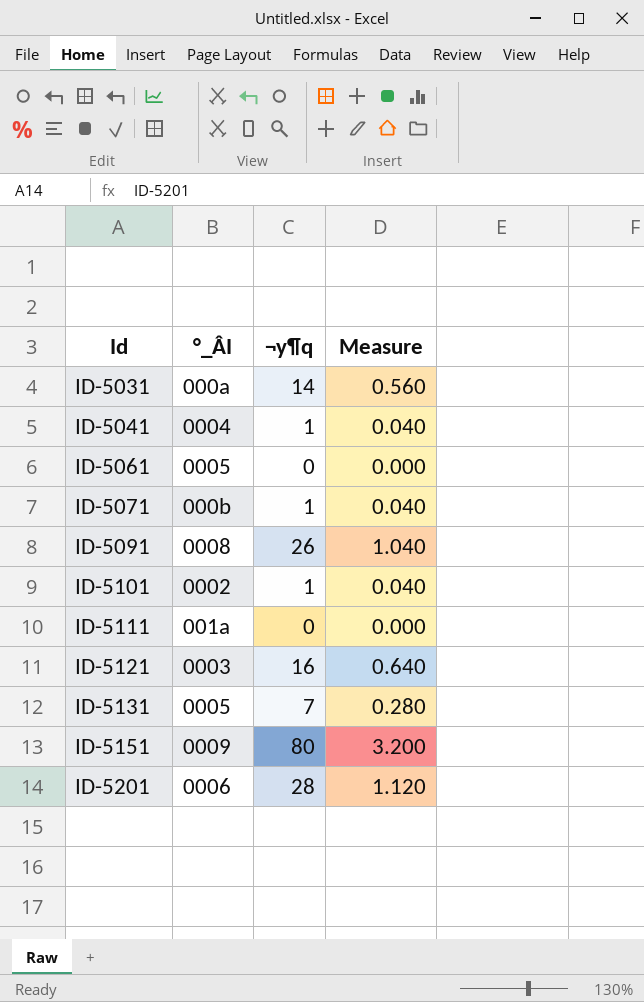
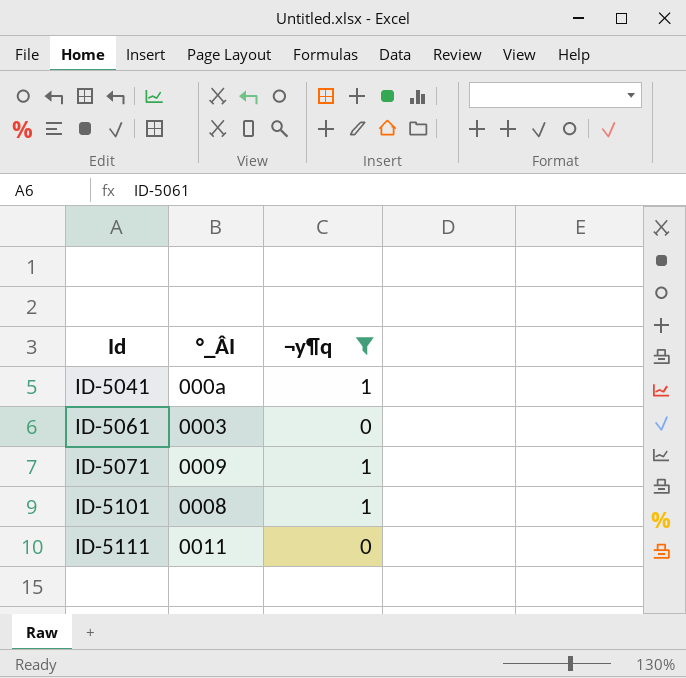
filter: none -> ¬y¶q <= 1
column Measure | formula: [¬y¶q] * 0.04 -> none
ID-5041 | °_ÂI: 0004 -> 000a
ID-5061 | °_ÂI: 0005 -> 0003
ID-5071 | °_ÂI: 000b -> 0009
ID-5101 | °_ÂI: 0002 -> 0008
ID-5111 | °_ÂI: 001a -> 0011

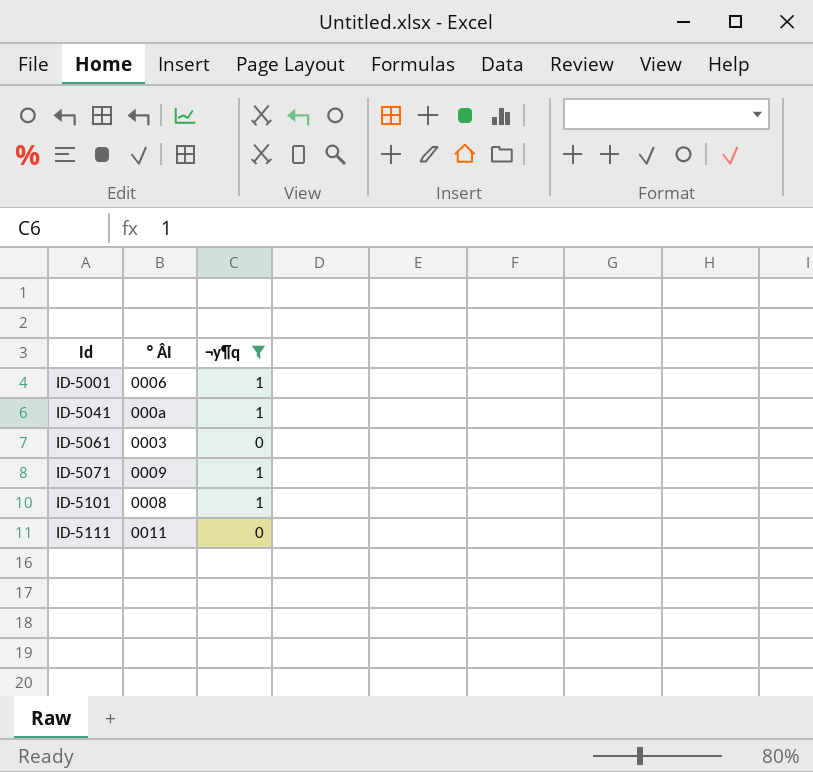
column name: °_ÂI -> ° ÂI
row ID-5001: none -> 0006 | 1

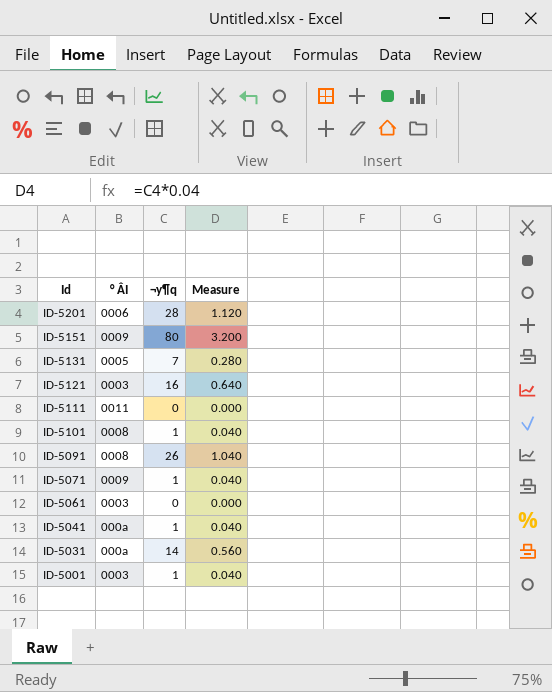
filter: ¬y¶q <= 1 -> none
row order: Id ascending -> Id descending
column Measure | formula: none -> [¬y¶q] * 0.04
ID-5001 | ° ÂI: 0006 -> 0003

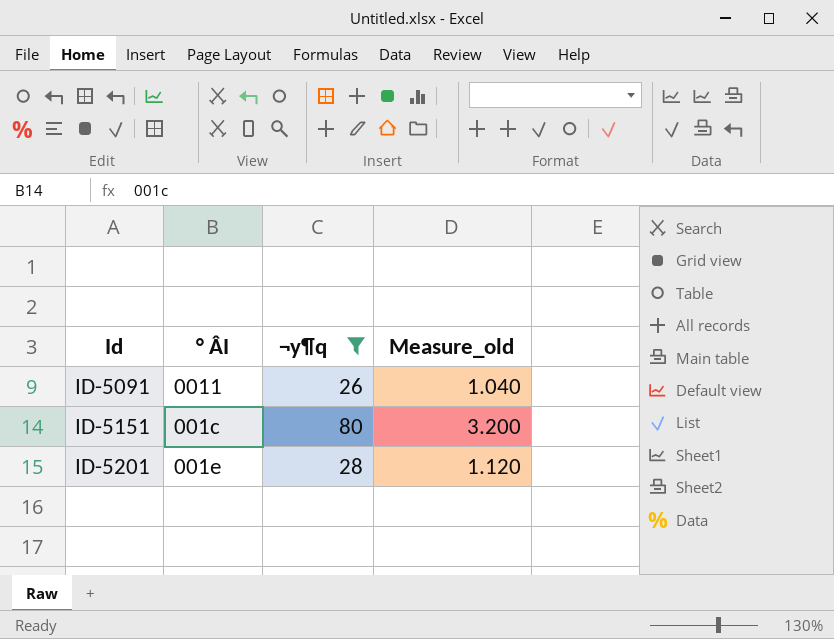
filter: none -> ¬y¶q >= 26
row order: Id descending -> Id ascending
column name: Measure -> Measure_old
ID-5091 | ° ÂI: 0008 -> 0011
ID-5151 | ° ÂI: 0009 -> 001c
ID-5201 | ° ÂI: 0006 -> 001e

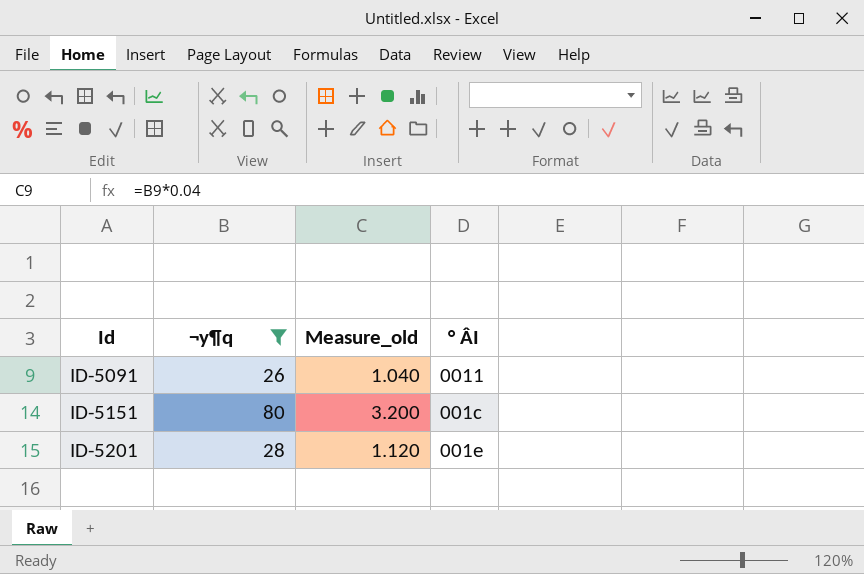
column ° ÂI | position: 2 -> 4

